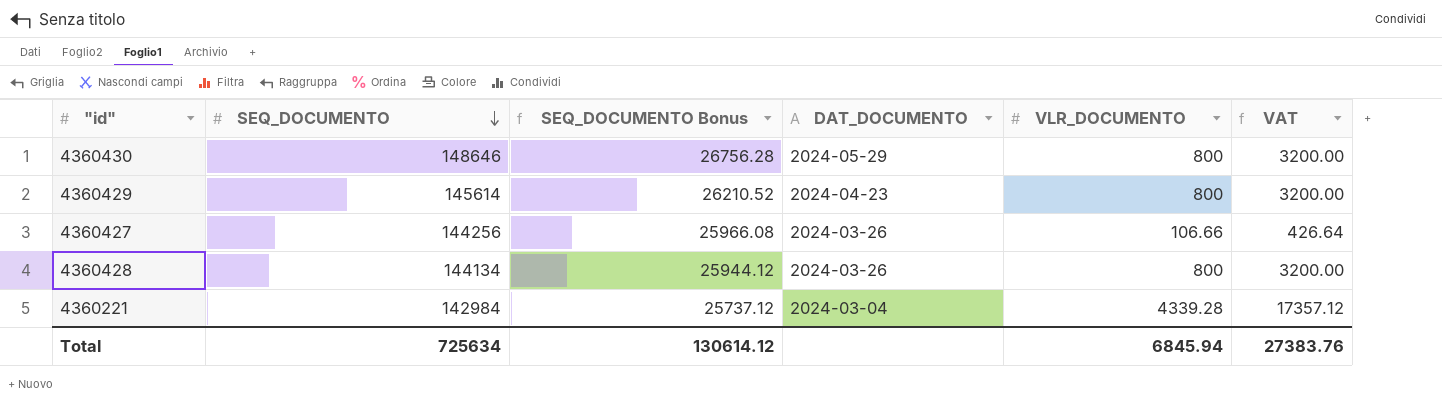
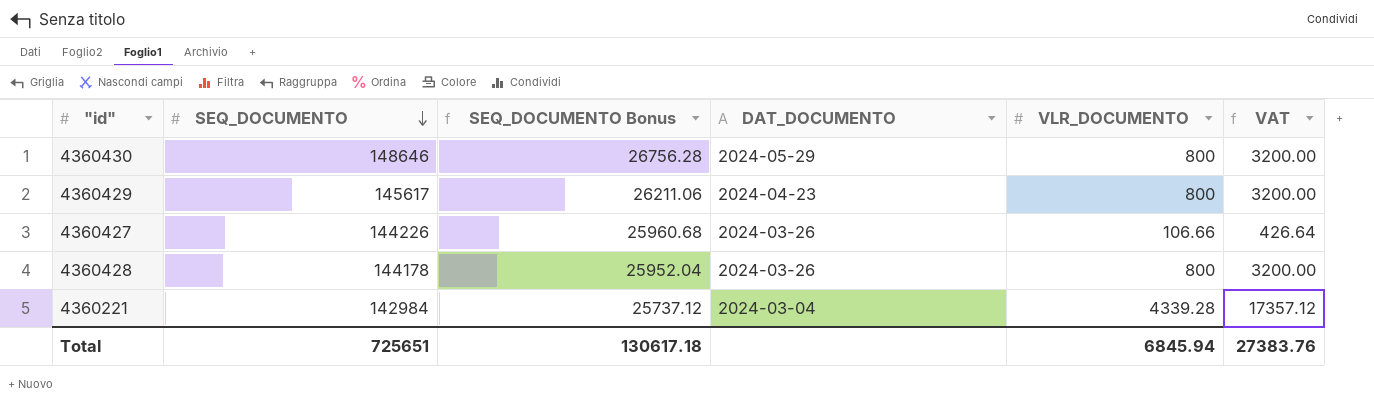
4360429 | SEQ_DOCUMENTO: 145614 -> 145617
4360429 | SEQ_DOCUMENTO Bonus: 26210.52 -> 26211.06
4360427 | SEQ_DOCUMENTO: 144256 -> 144226
4360427 | SEQ_DOCUMENTO Bonus: 25966.08 -> 25960.68
4360428 | SEQ_DOCUMENTO: 144134 -> 144178
4360428 | SEQ_DOCUMENTO Bonus: 25944.12 -> 25952.04
Total | SEQ_DOCUMENTO: 725634 -> 725651
Total | SEQ_DOCUMENTO Bonus: 130614.12 -> 130617.18

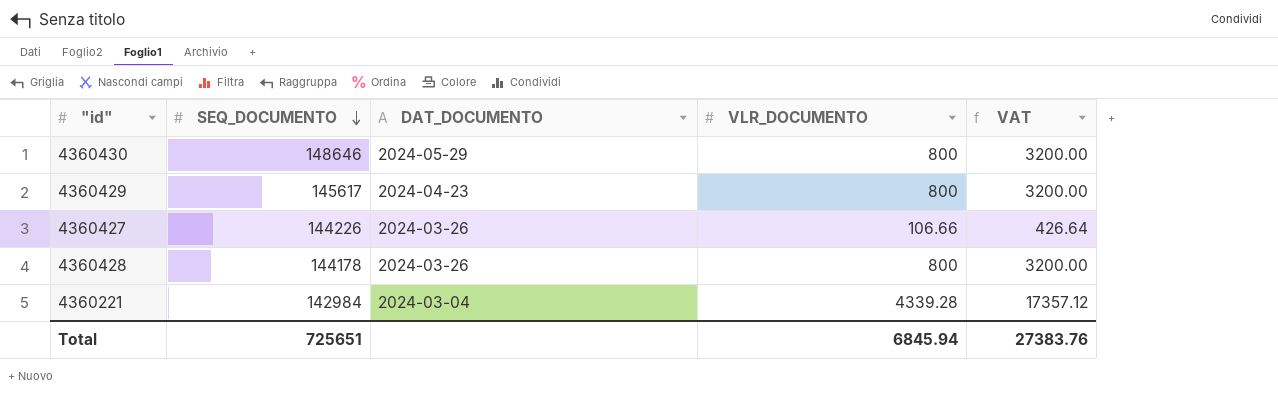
column SEQ_DOCUMENTO Bonus | formula: [SEQ_DOCUMENTO] * 0.18 -> none

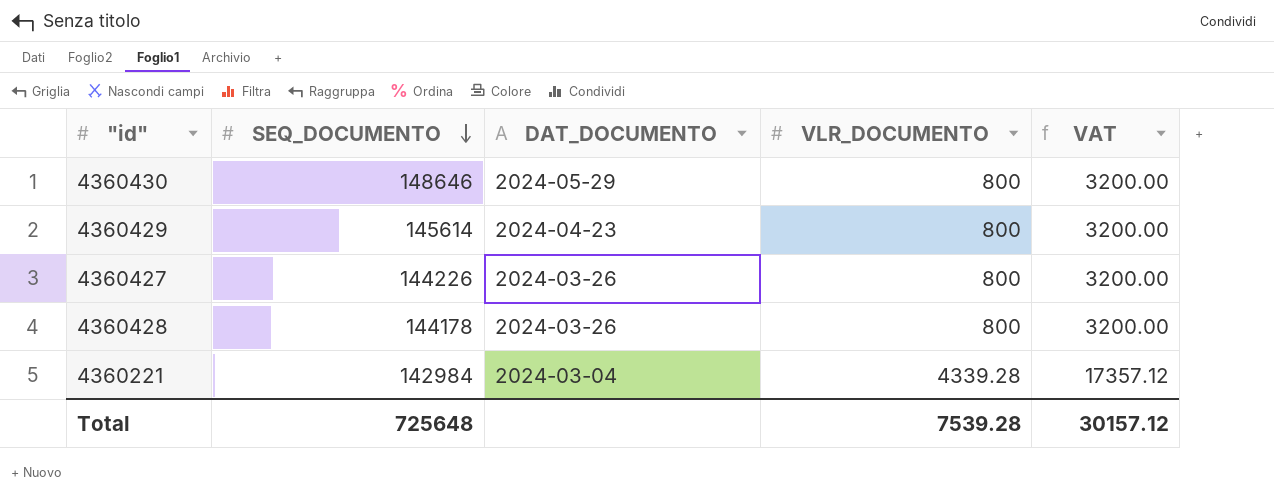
4360429 | SEQ_DOCUMENTO: 145617 -> 145614
4360427 | VLR_DOCUMENTO: 106.66 -> 800
4360427 | VAT: 426.64 -> 3200.00
Total | SEQ_DOCUMENTO: 725651 -> 725648
Total | VLR_DOCUMENTO: 6845.94 -> 7539.28
Total | VAT: 27383.76 -> 30157.12

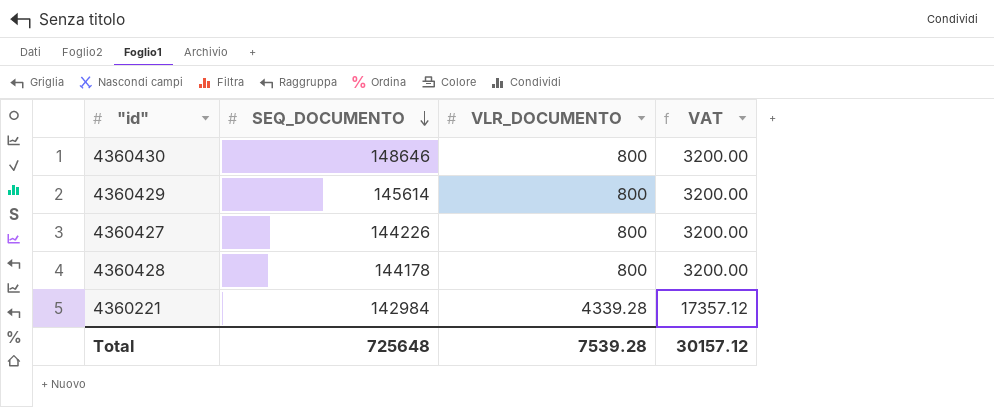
column DAT_DOCUMENTO | position: 3 -> none

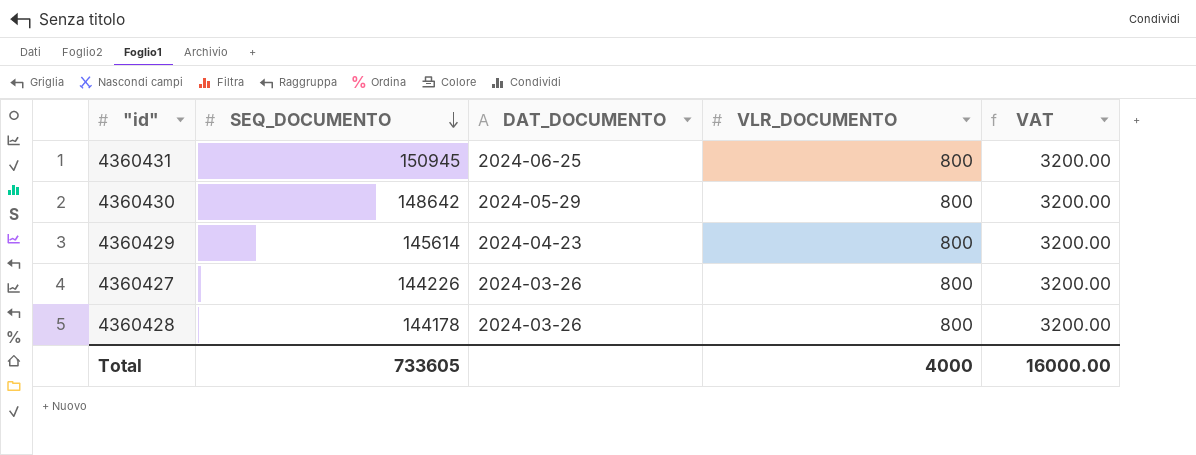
column DAT_DOCUMENTO | position: none -> 3
row 4360221: 142984 | 4339.28 | 17357.12 -> none
row 4360431: none -> 150945 | 2024-06-25 | 800 | 3200.00
4360430 | SEQ_DOCUMENTO: 148646 -> 148642
Total | SEQ_DOCUMENTO: 725648 -> 733605
Total | VLR_DOCUMENTO: 7539.28 -> 4000
Total | VAT: 30157.12 -> 16000.00

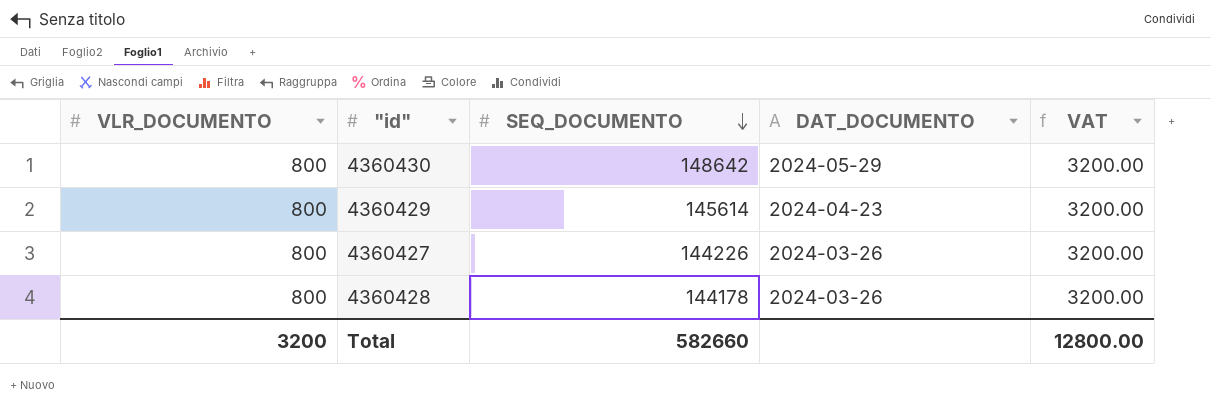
column VLR_DOCUMENTO | position: 4 -> 1
row 4360431: 150945 | 2024-06-25 | 800 | 3200.00 -> none
Total | VLR_DOCUMENTO: 4000 -> 3200
Total | SEQ_DOCUMENTO: 733605 -> 582660
Total | VAT: 16000.00 -> 12800.00

